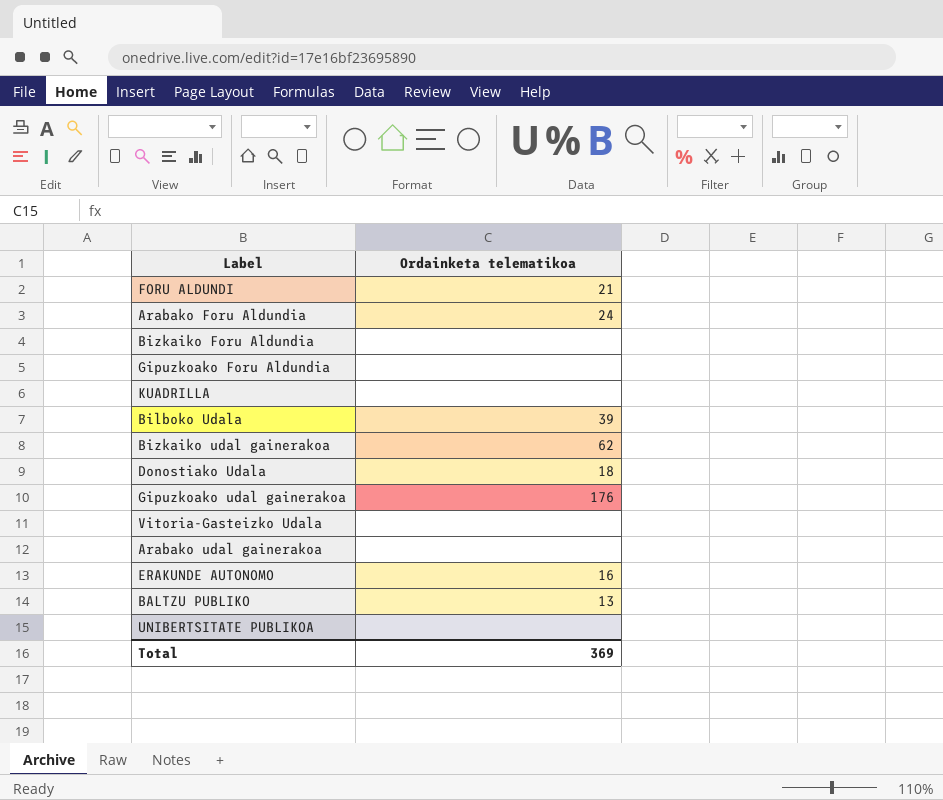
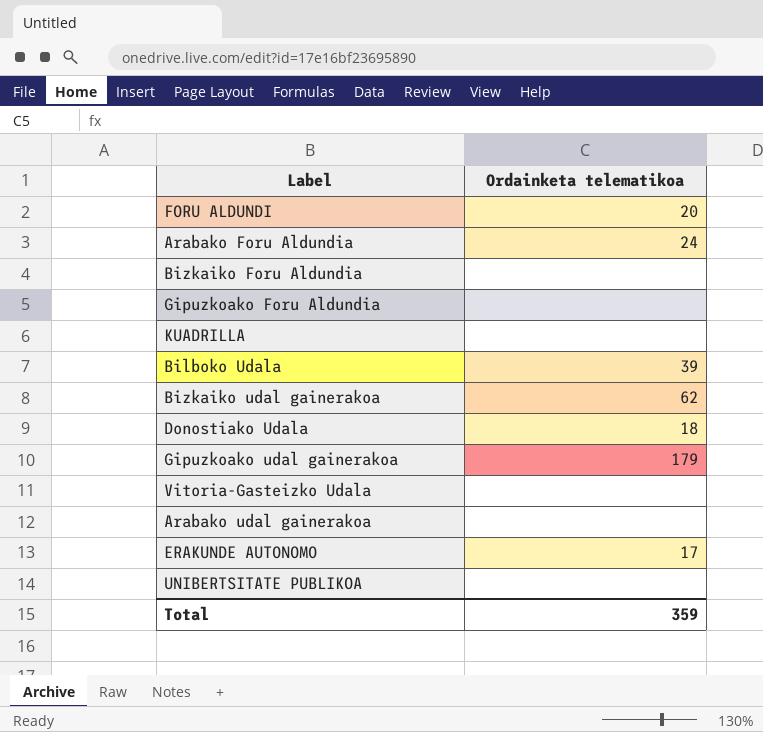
row BALTZU PUBLIKO: 13 -> none
FORU ALDUNDI | Ordainketa telematikoa: 21 -> 20
Gipuzkoako udal gainerakoa | Ordainketa telematikoa: 176 -> 179
ERAKUNDE AUTONOMO | Ordainketa telematikoa: 16 -> 17
Total | Ordainketa telematikoa: 369 -> 359

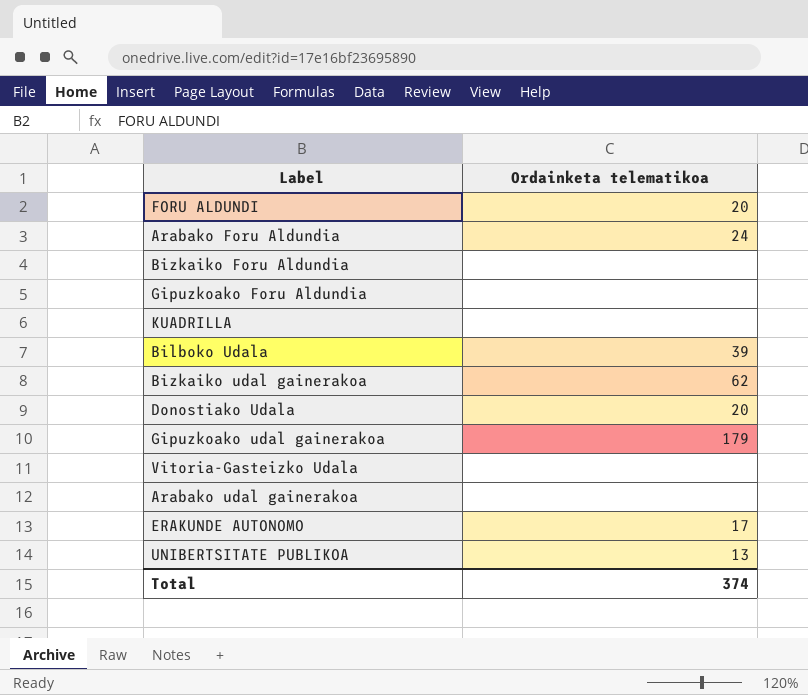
Donostiako Udala | Ordainketa telematikoa: 18 -> 20
UNIBERTSITATE PUBLIKOA | Ordainketa telematikoa: none -> 13
Total | Ordainketa telematikoa: 359 -> 374

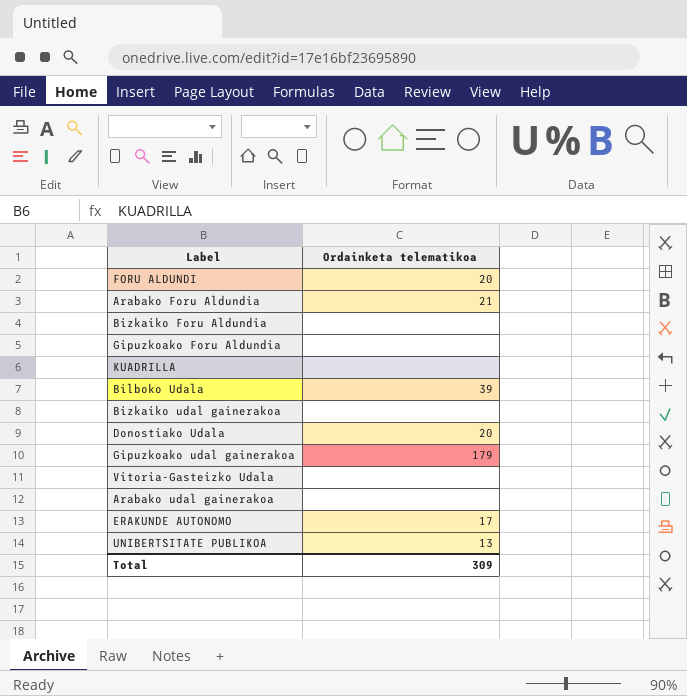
Arabako Foru Aldundia | Ordainketa telematikoa: 24 -> 21
Bizkaiko udal gainerakoa | Ordainketa telematikoa: 62 -> none
Total | Ordainketa telematikoa: 374 -> 309

